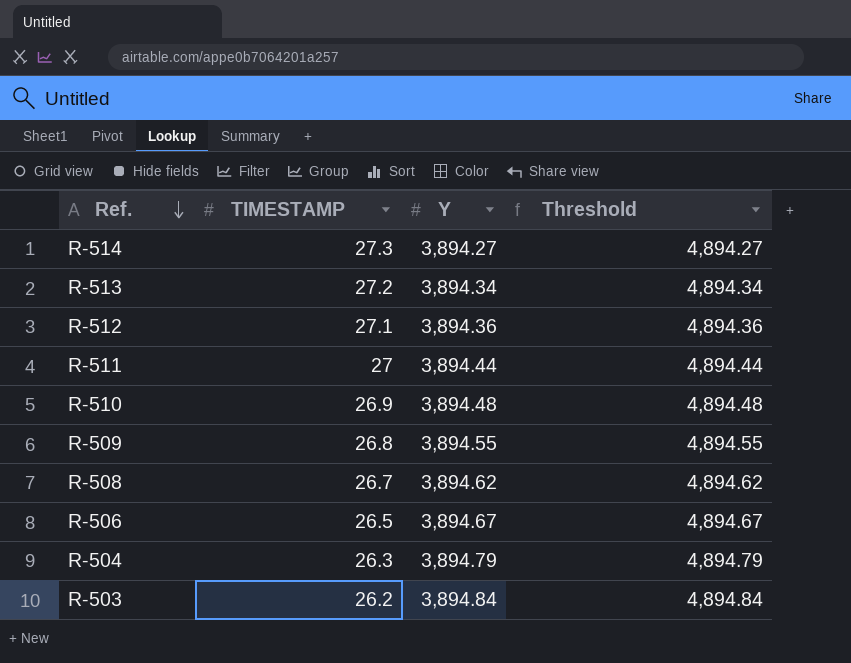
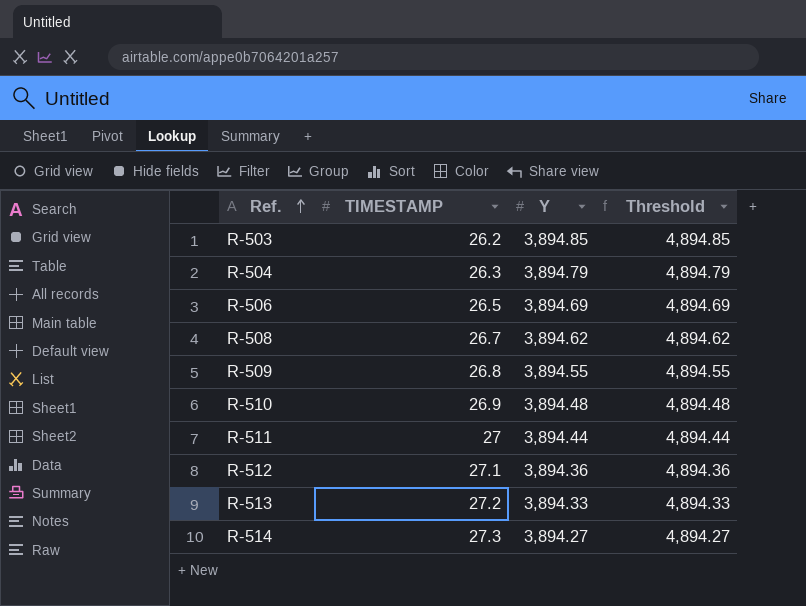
row order: Ref. descending -> Ref. ascending
R-503 | Y: 3,894.84 -> 3,894.85
R-503 | Threshold: 4,894.84 -> 4,894.85
R-506 | Y: 3,894.67 -> 3,894.69
R-506 | Threshold: 4,894.67 -> 4,894.69
R-513 | Y: 3,894.34 -> 3,894.33
R-513 | Threshold: 4,894.34 -> 4,894.33

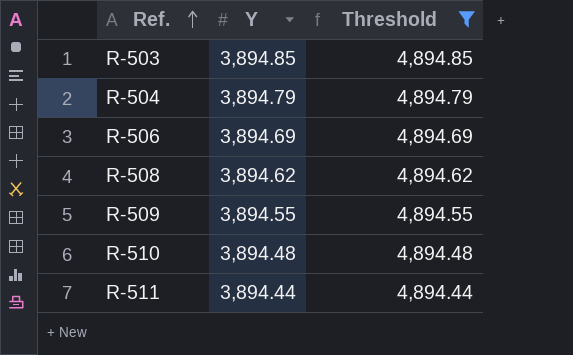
filter: none -> Threshold >= 4,894.44
column TIMESTAMP | position: 2 -> none

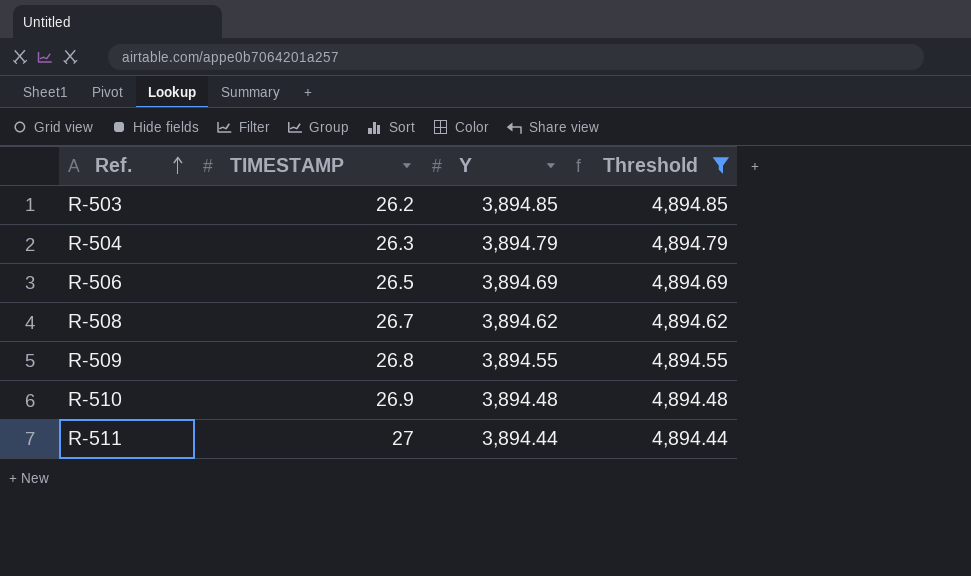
column TIMESTAMP | position: none -> 2

